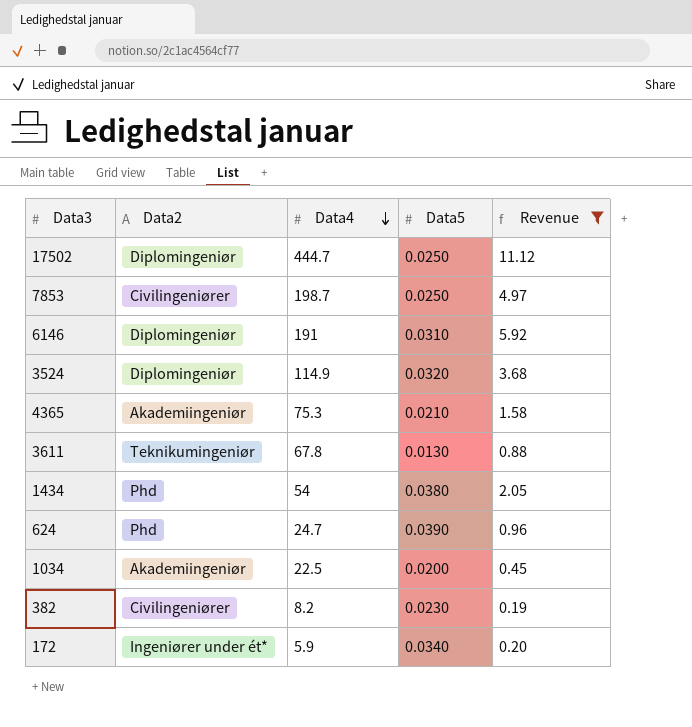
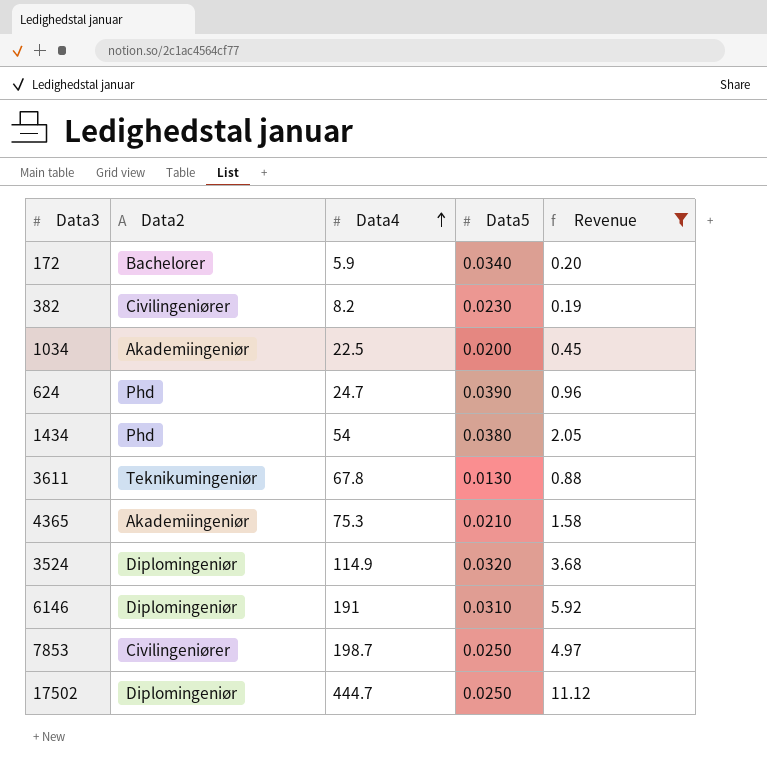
row order: Data4 descending -> Data4 ascending
172 | Data2: Ingeniører under ét* -> Bachelorer

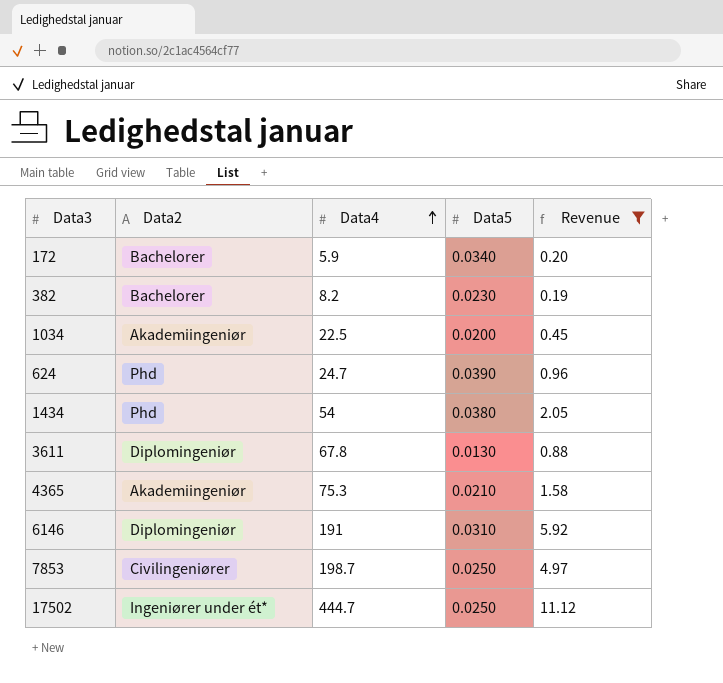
row 3524: Diplomingeniør | 114.9 | 0.0320 | 3.68 -> none
382 | Data2: Civilingeniører -> Bachelorer
3611 | Data2: Teknikumingeniør -> Diplomingeniør
17502 | Data2: Diplomingeniør -> Ingeniører under ét*

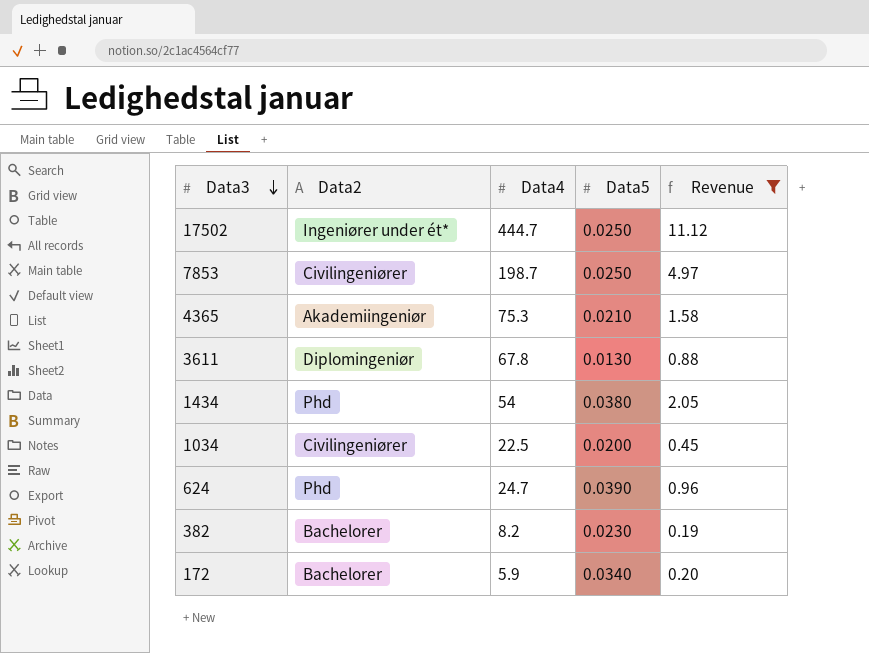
row order: Data4 ascending -> Data3 descending
row 6146: Diplomingeniør | 191 | 0.0310 | 5.92 -> none
1034 | Data2: Akademiingeniør -> Civilingeniører

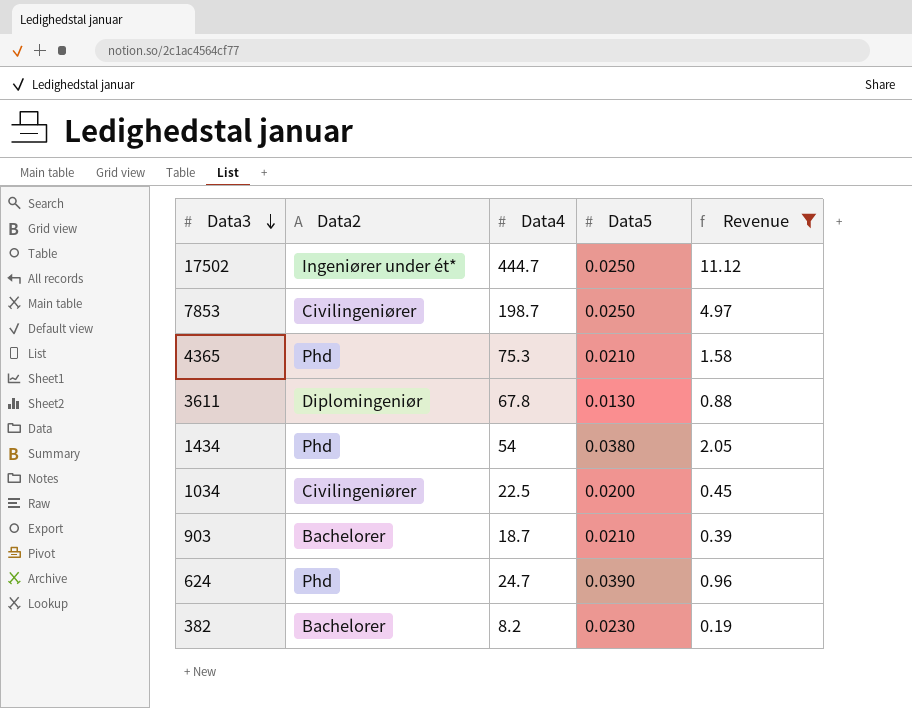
row 172: Bachelorer | 5.9 | 0.0340 | 0.20 -> none
4365 | Data2: Akademiingeniør -> Phd
row 903: none -> Bachelorer | 18.7 | 0.0210 | 0.39

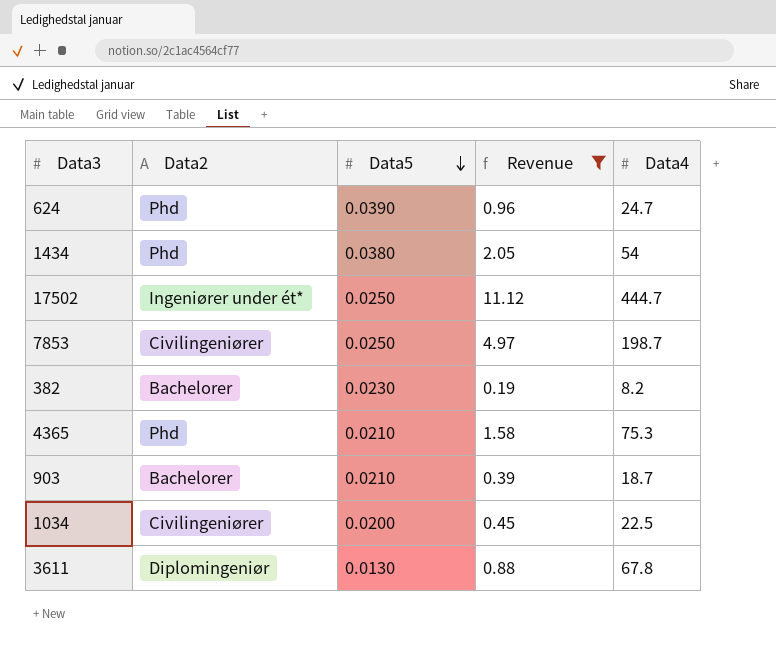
row order: Data3 descending -> Data5 descending
column Data4 | position: 3 -> 5

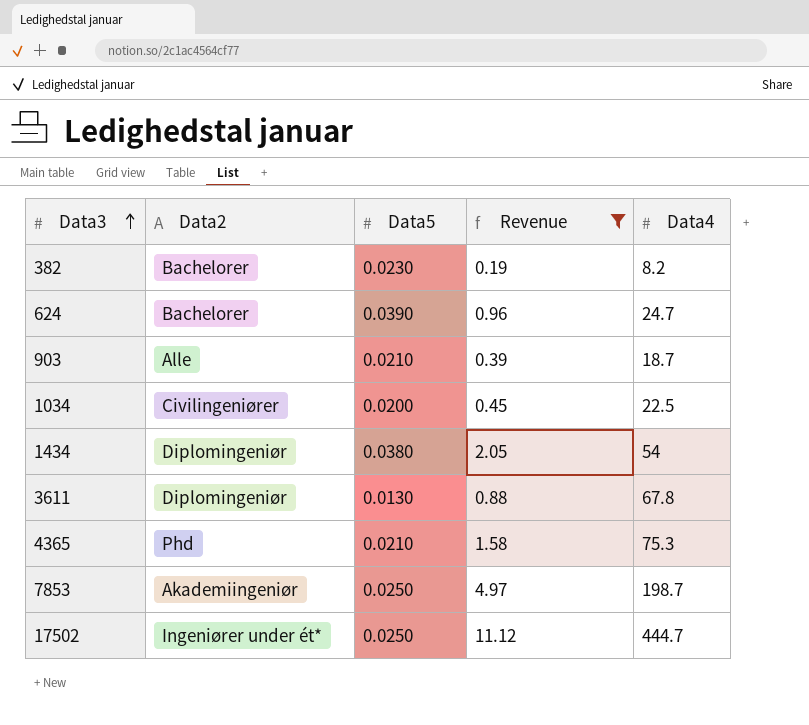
row order: Data5 descending -> Data3 ascending
624 | Data2: Phd -> Bachelorer
903 | Data2: Bachelorer -> Alle
1434 | Data2: Phd -> Diplomingeniør
7853 | Data2: Civilingeniører -> Akademiingeniør

